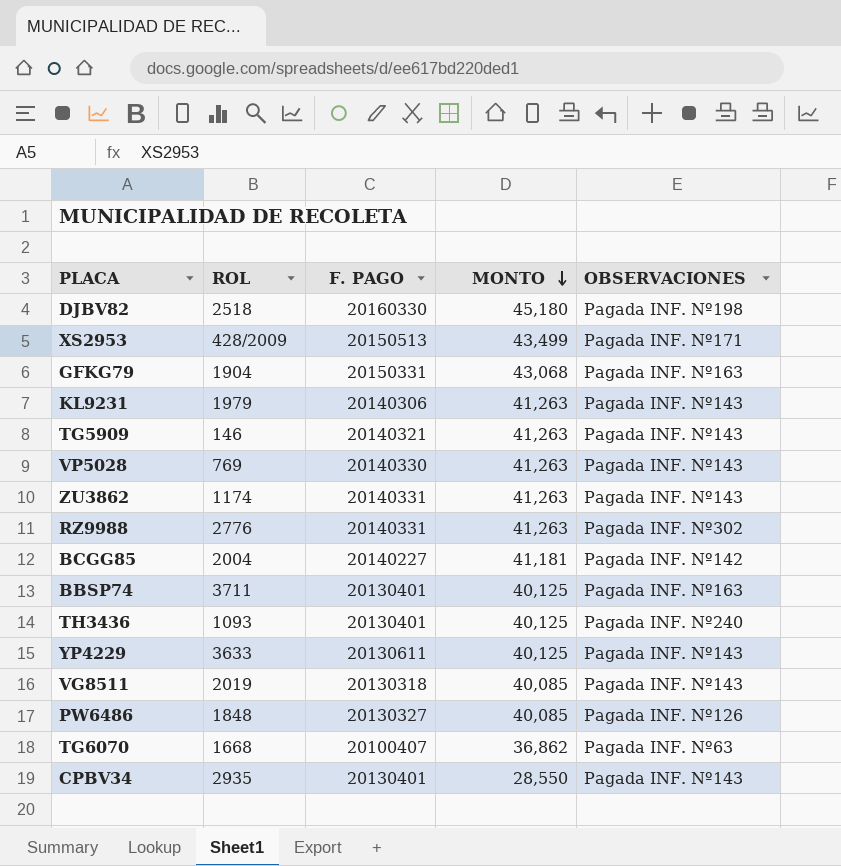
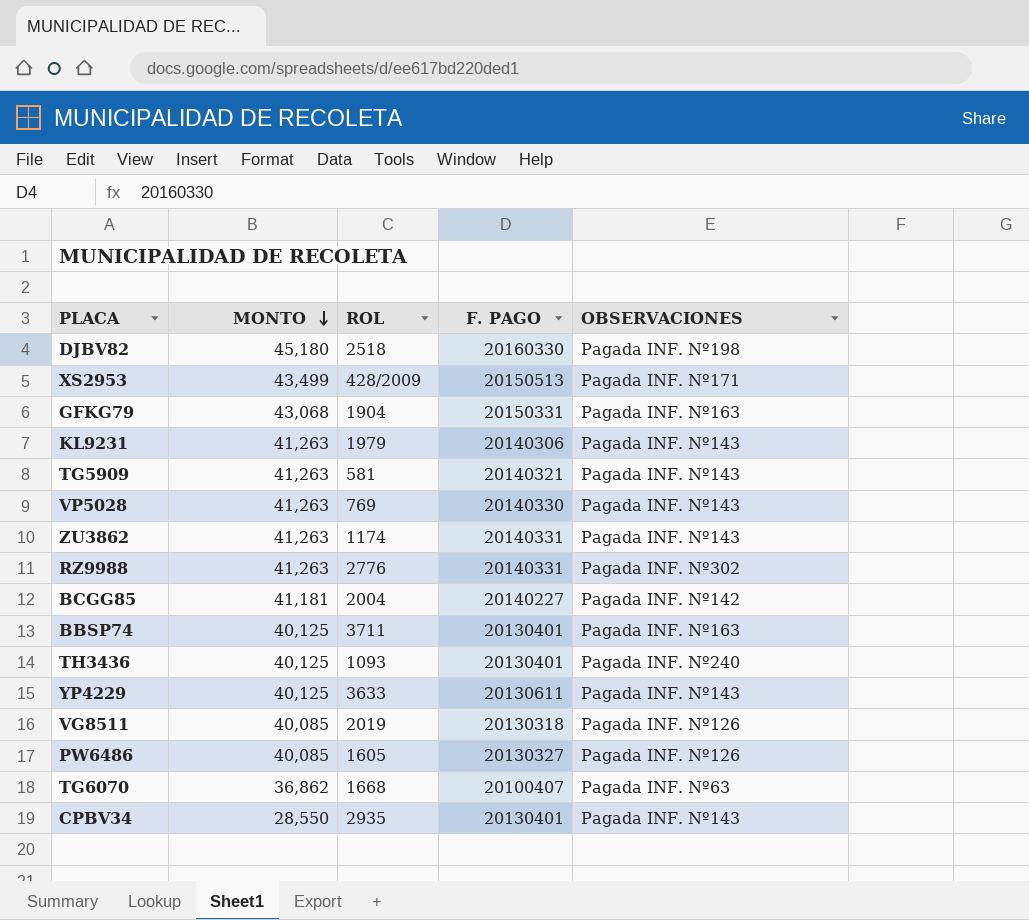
column MONTO | position: 4 -> 2
TG5909 | ROL: 146 -> 581
VG8511 | OBSERVACIONES: Pagada INF. Nº143 -> Pagada INF. Nº126
PW6486 | ROL: 1848 -> 1605

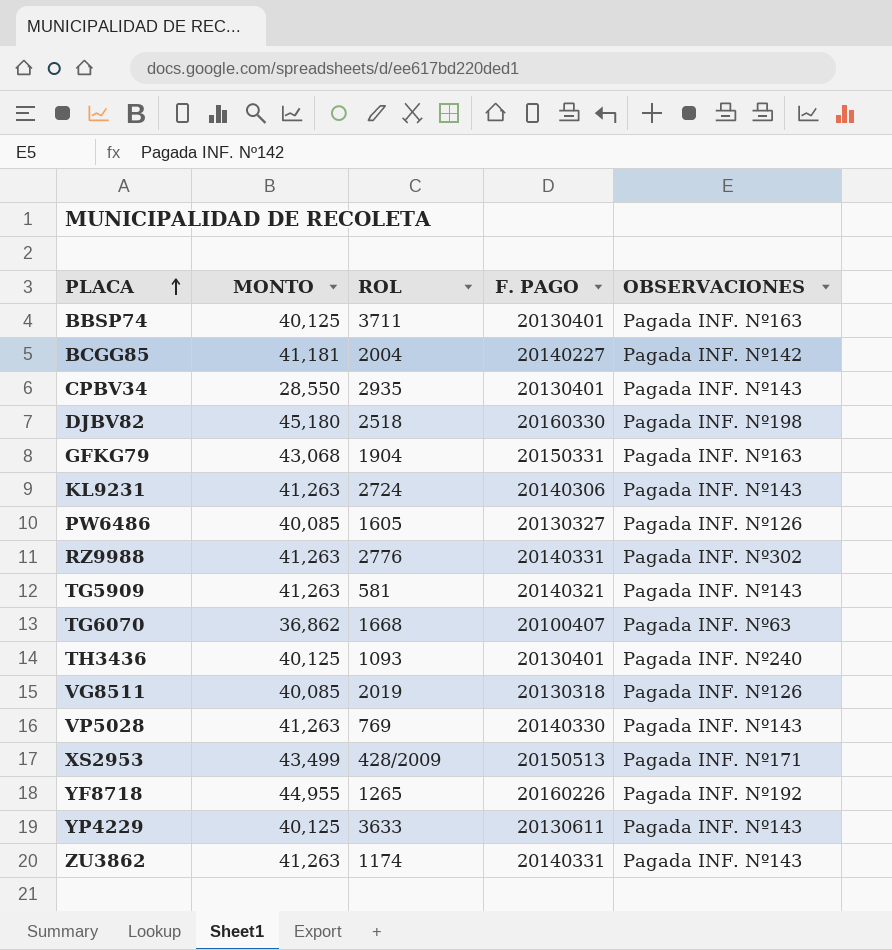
row order: MONTO descending -> PLACA ascending
KL9231 | ROL: 1979 -> 2724
row YF8718: none -> 44,955 | 1265 | 20160226 | Pagada INF. Nº192

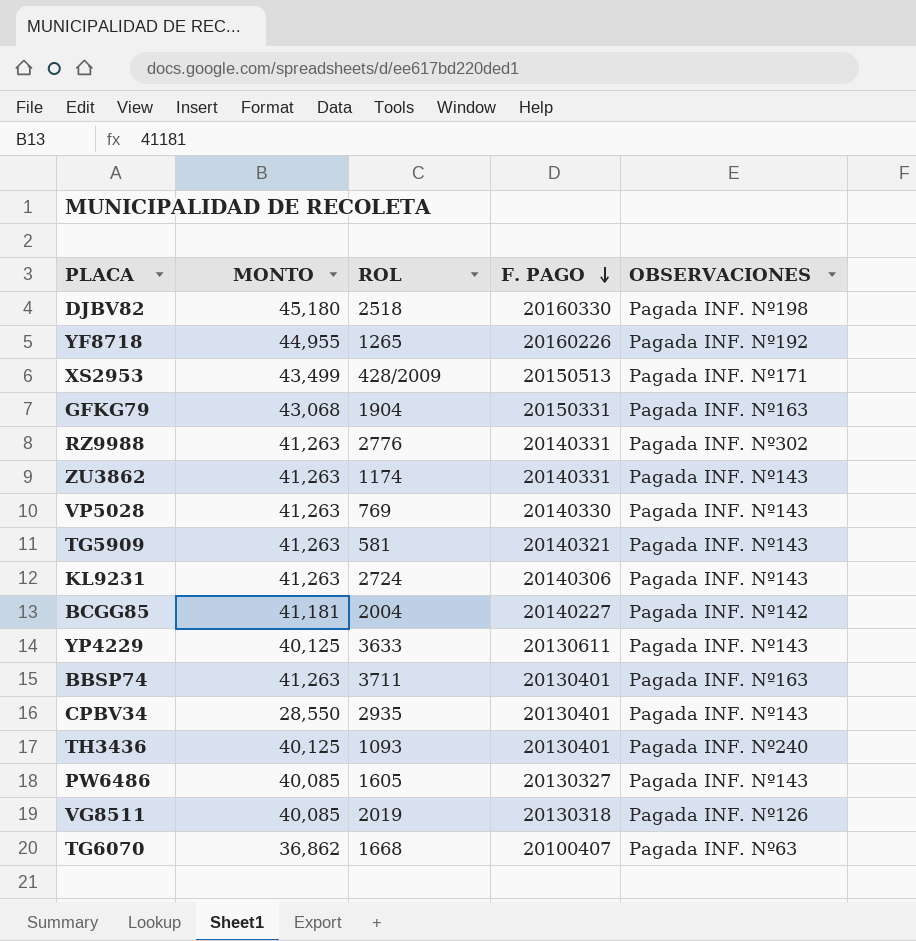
row order: PLACA ascending -> F. PAGO descending
BBSP74 | MONTO: 40,125 -> 41,263
PW6486 | OBSERVACIONES: Pagada INF. Nº126 -> Pagada INF. Nº143

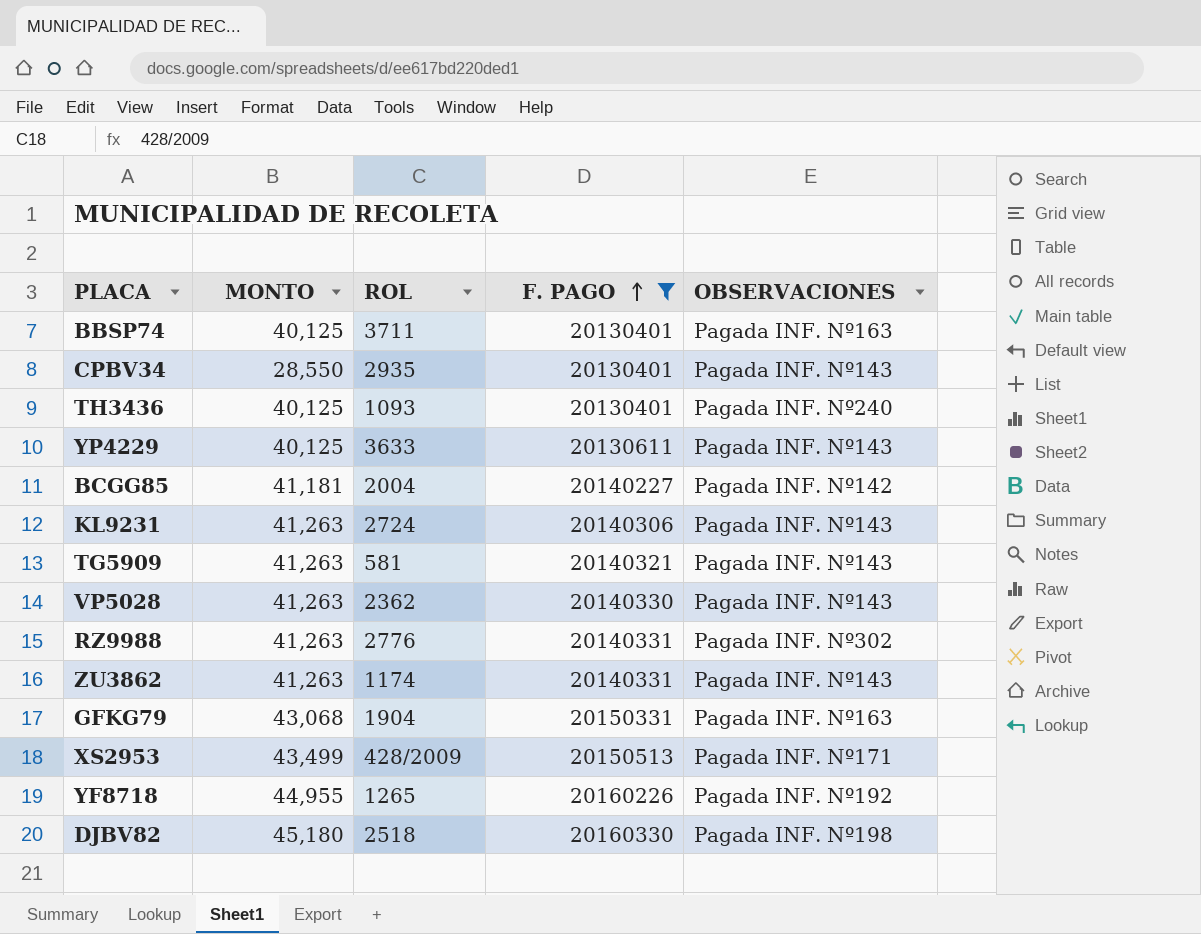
filter: none -> F. PAGO >= 20130401
row order: F. PAGO descending -> F. PAGO ascending
BBSP74 | MONTO: 41,263 -> 40,125
VP5028 | ROL: 769 -> 2362

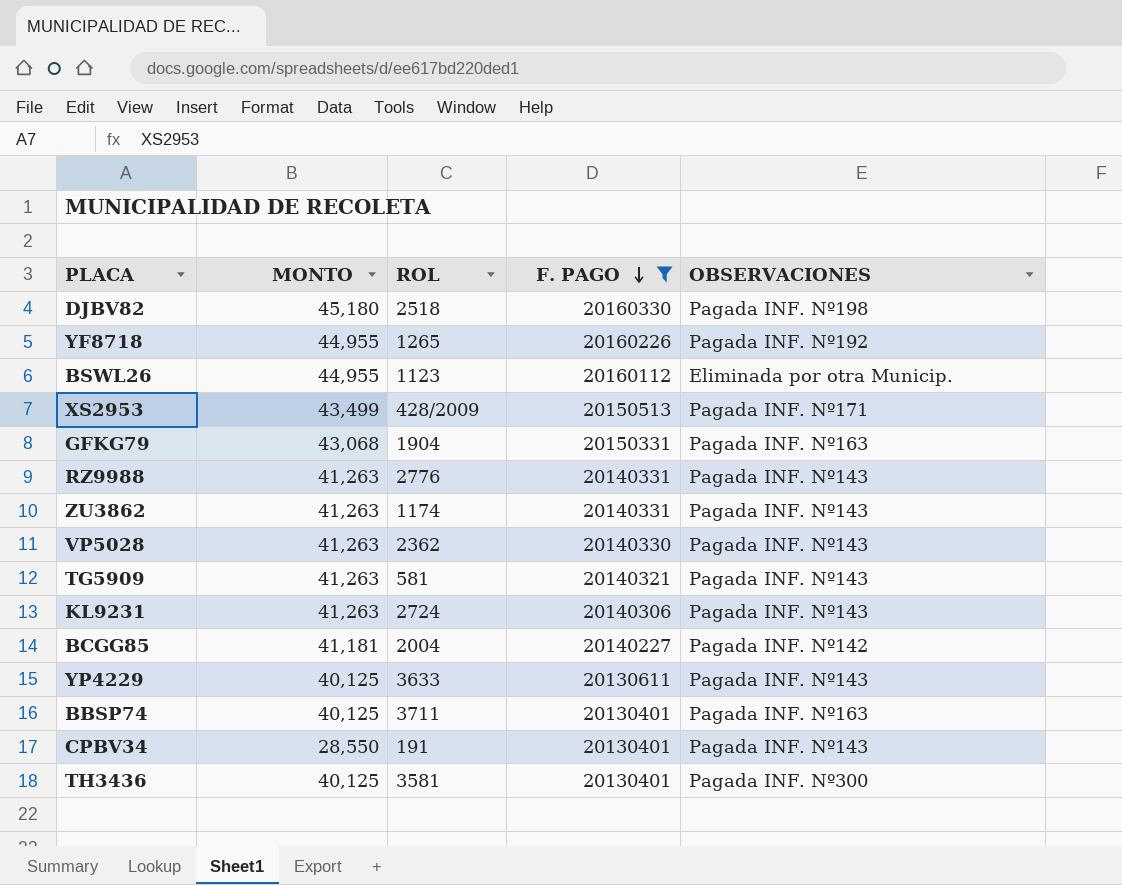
row order: F. PAGO ascending -> F. PAGO descending
row BSWL26: none -> 44,955 | 1123 | 20160112 | Eliminada por otra Municip.
RZ9988 | OBSERVACIONES: Pagada INF. Nº302 -> Pagada INF. Nº143
CPBV34 | ROL: 2935 -> 191
TH3436 | ROL: 1093 -> 3581
TH3436 | OBSERVACIONES: Pagada INF. Nº240 -> Pagada INF. Nº300

